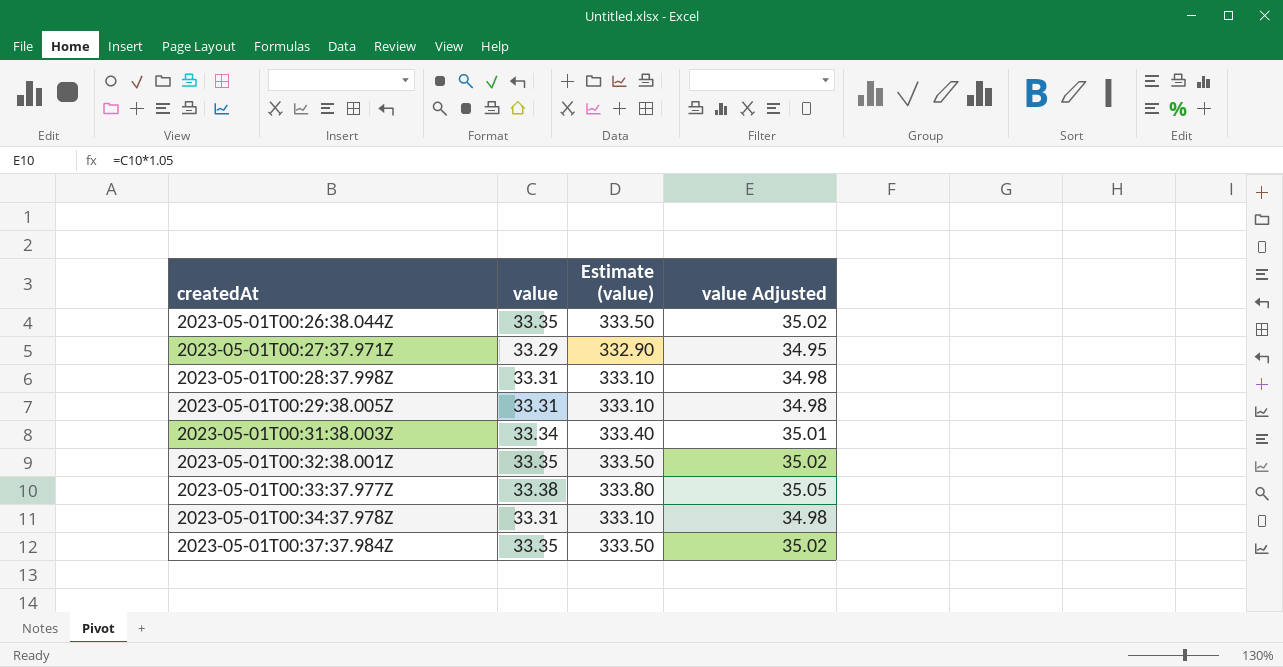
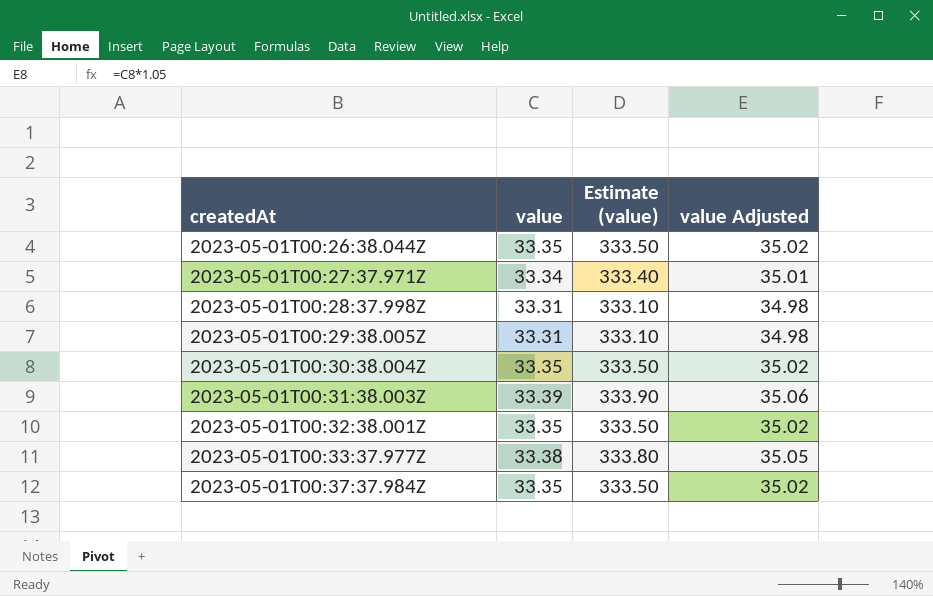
row 2023-05-01T00:34:37.978Z: 33.31 | 333.10 | 34.98 -> none
2023-05-01T00:27:37.971Z | value: 33.29 -> 33.34
2023-05-01T00:27:37.971Z | Estimate (value): 332.90 -> 333.40
2023-05-01T00:27:37.971Z | value Adjusted: 34.95 -> 35.01
row 2023-05-01T00:30:38.004Z: none -> 33.35 | 333.50 | 35.02
2023-05-01T00:31:38.003Z | value: 33.34 -> 33.39
2023-05-01T00:31:38.003Z | Estimate (value): 333.40 -> 333.90
2023-05-01T00:31:38.003Z | value Adjusted: 35.01 -> 35.06

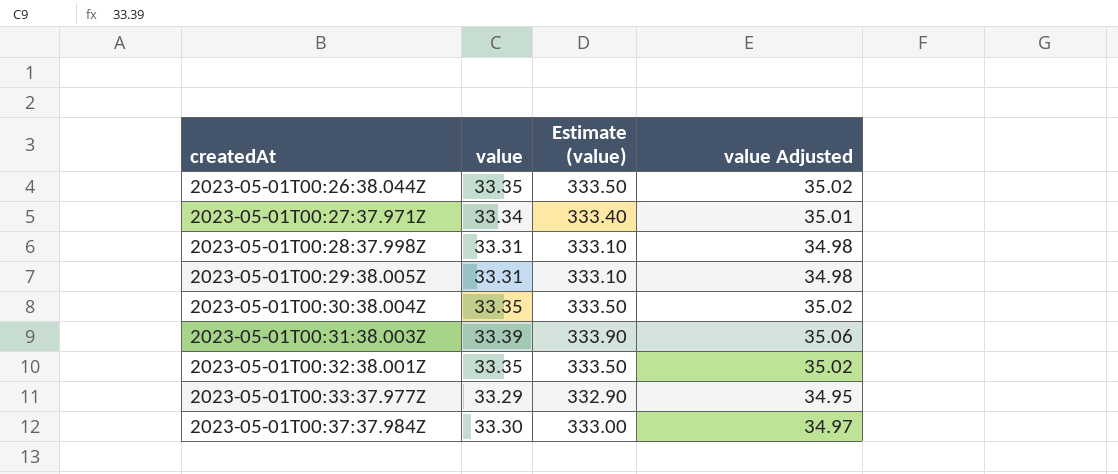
2023-05-01T00:33:37.977Z | value: 33.38 -> 33.29
2023-05-01T00:33:37.977Z | Estimate (value): 333.80 -> 332.90
2023-05-01T00:33:37.977Z | value Adjusted: 35.05 -> 34.95
2023-05-01T00:37:37.984Z | value: 33.35 -> 33.30
2023-05-01T00:37:37.984Z | Estimate (value): 333.50 -> 333.00
2023-05-01T00:37:37.984Z | value Adjusted: 35.02 -> 34.97

